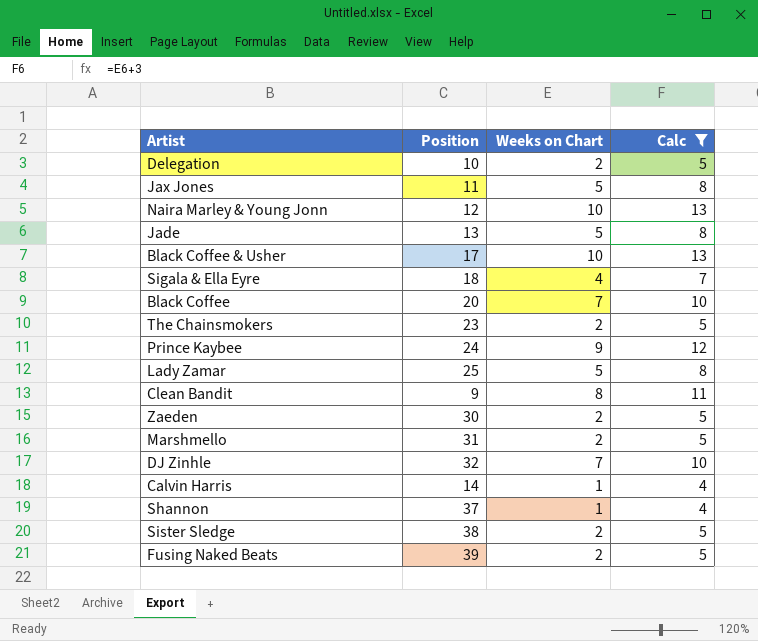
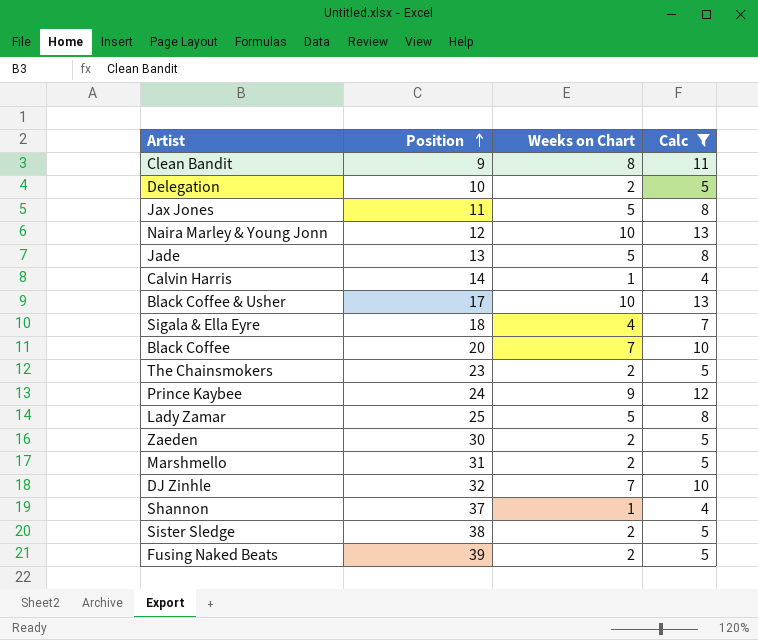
row order: none -> Position ascending

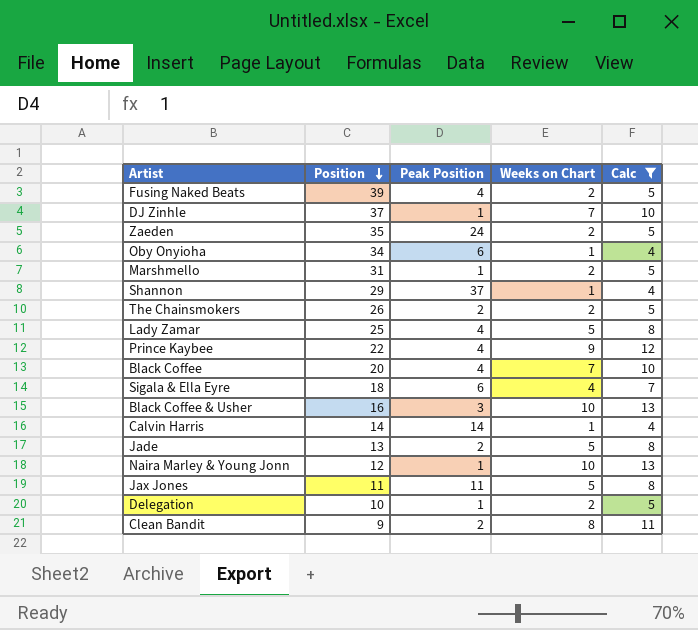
row order: Position ascending -> Position descending
column Peak Position | position: none -> 3
row Sister Sledge: 38 | 2 | 5 -> none
DJ Zinhle | Position: 32 -> 37
Zaeden | Position: 30 -> 35
row Oby Onyioha: none -> 34 | 6 | 1 | 4
Shannon | Position: 37 -> 29
The Chainsmokers | Position: 23 -> 26
Prince Kaybee | Position: 24 -> 22
Black Coffee & Usher | Position: 17 -> 16

